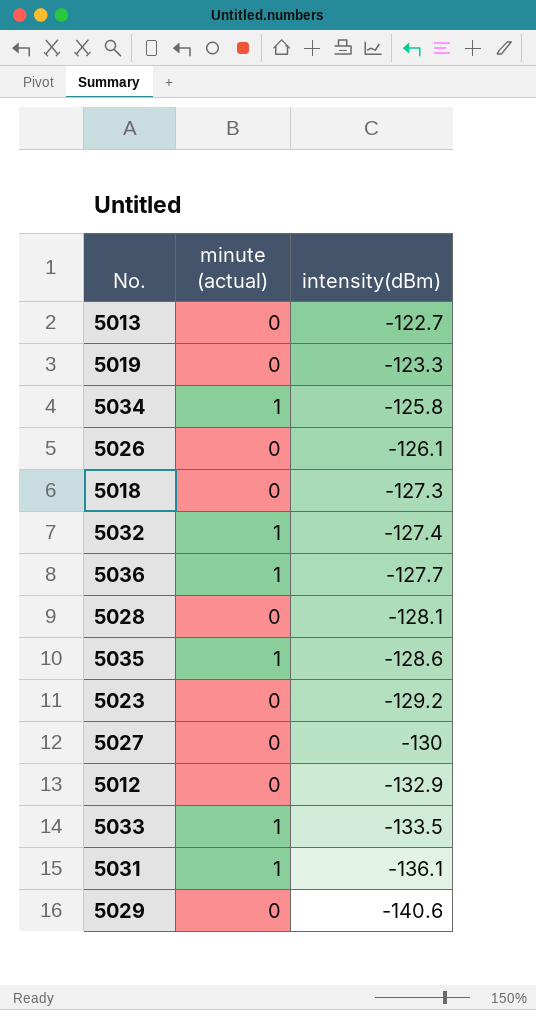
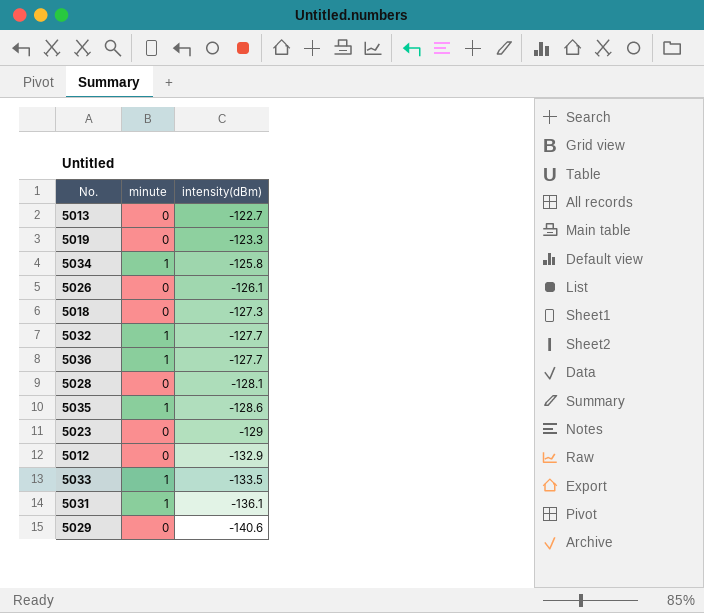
column name: minute (actual) -> minute
row 5027: 0 | -130 -> none
5032 | intensity(dBm): -127.4 -> -127.7
5023 | intensity(dBm): -129.2 -> -129

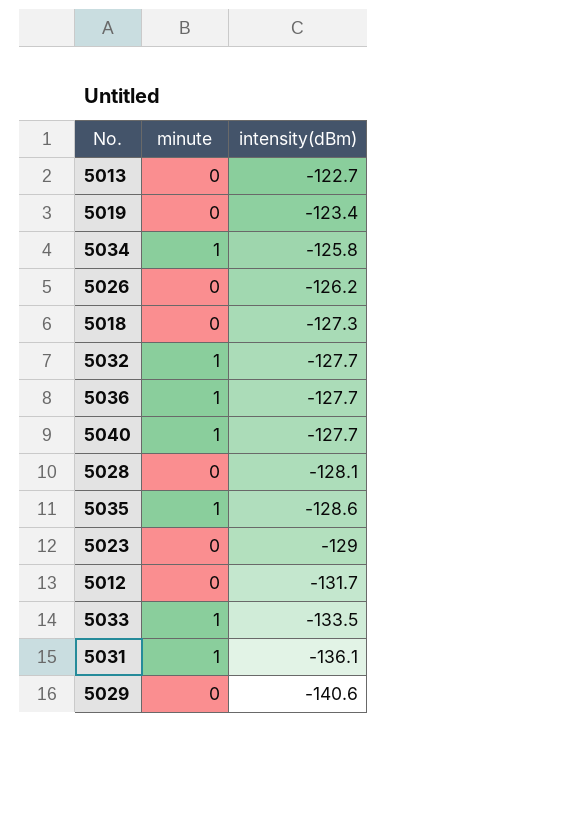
5019 | intensity(dBm): -123.3 -> -123.4
5026 | intensity(dBm): -126.1 -> -126.2
row 5040: none -> 1 | -127.7
5012 | intensity(dBm): -132.9 -> -131.7

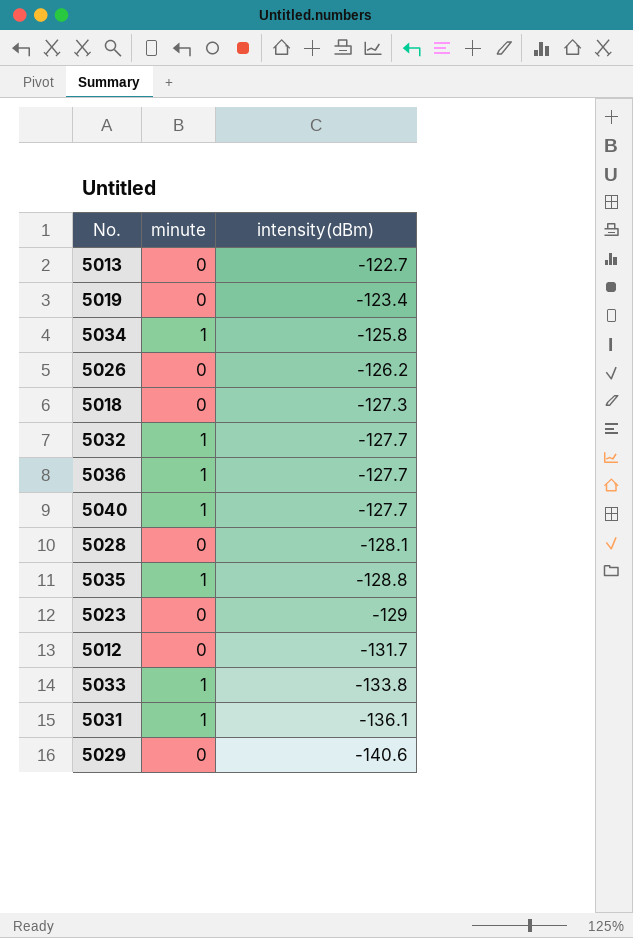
5035 | intensity(dBm): -128.6 -> -128.8
5033 | intensity(dBm): -133.5 -> -133.8

